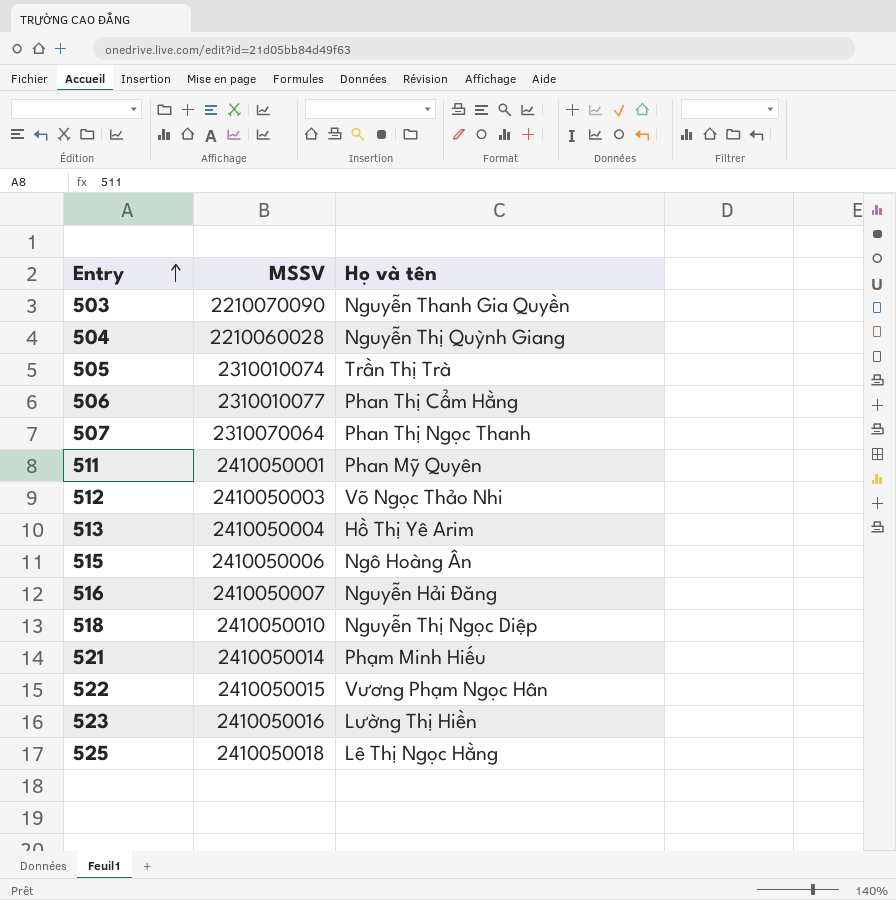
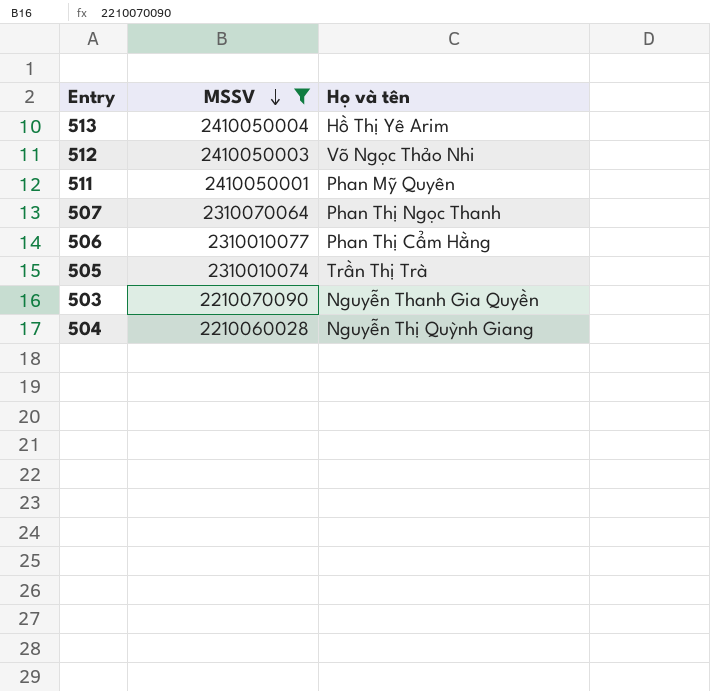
filter: none -> MSSV <= 2410050004
row order: Entry ascending -> MSSV descending

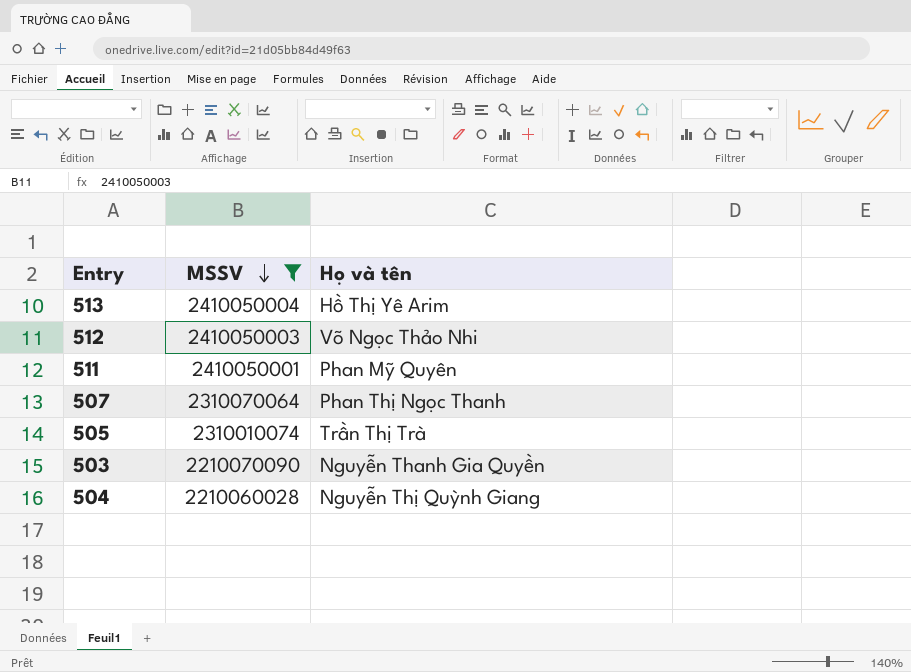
row 506: 2310010077 | Phan Thị Cẩm Hằng -> none

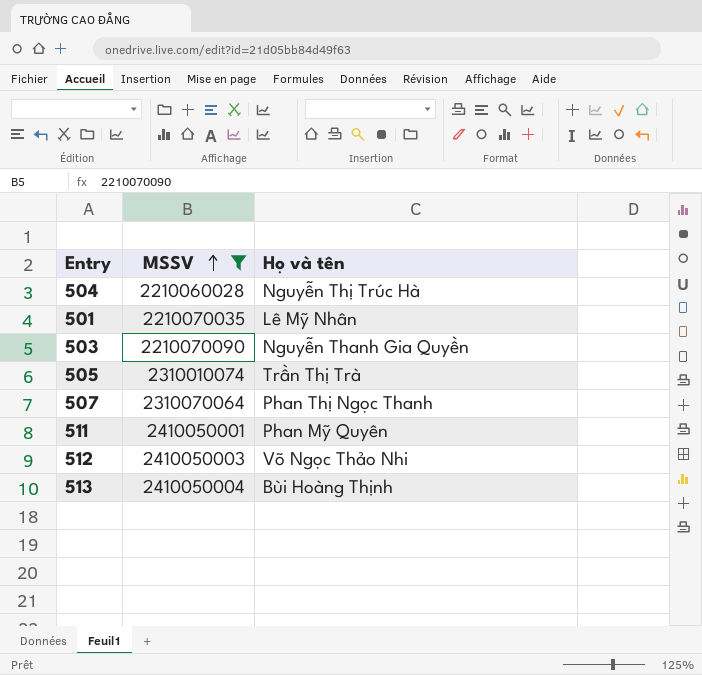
row order: MSSV descending -> MSSV ascending
504 | Họ và tên: Nguyễn Thị Quỳnh Giang -> Nguyễn Thị Trúc Hà
row 501: none -> 2210070035 | Lê Mỹ Nhân
513 | Họ và tên: Hồ Thị Yê Arim -> Bùi Hoàng Thịnh

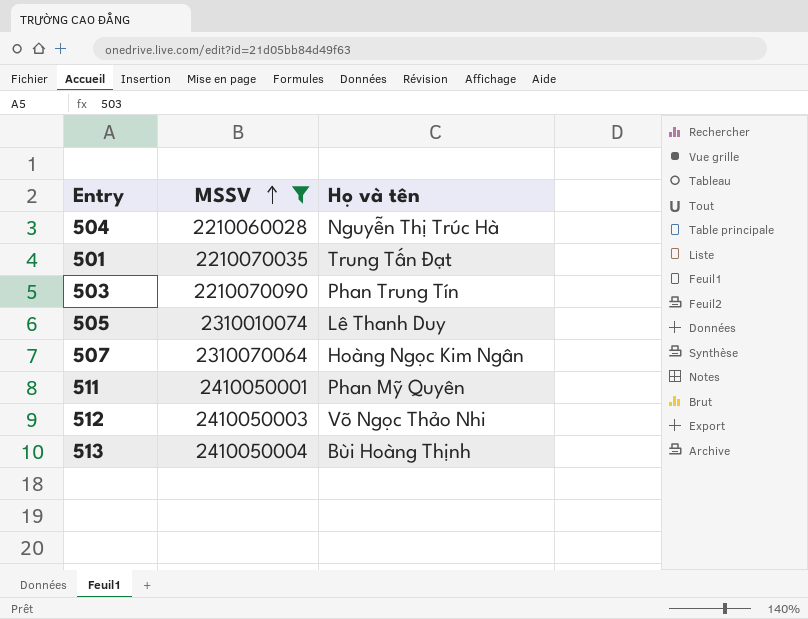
501 | Họ và tên: Lê Mỹ Nhân -> Trung Tấn Đạt
503 | Họ và tên: Nguyễn Thanh Gia Quyền -> Phan Trung Tín
505 | Họ và tên: Trần Thị Trà -> Lê Thanh Duy
507 | Họ và tên: Phan Thị Ngọc Thanh -> Hoàng Ngọc Kim Ngân

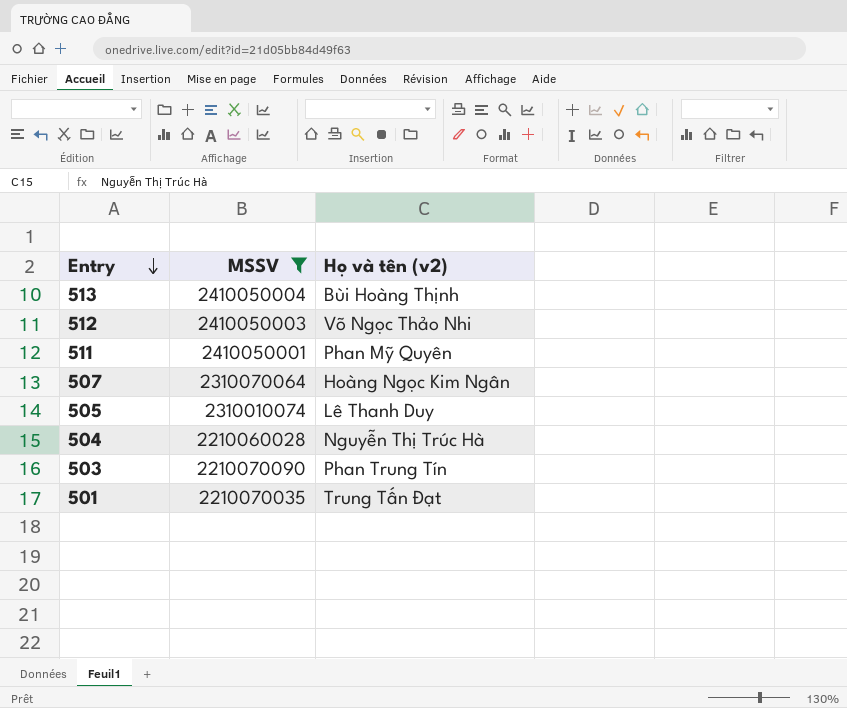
row order: MSSV ascending -> Entry descending
column name: Họ và tên -> Họ và tên (v2)

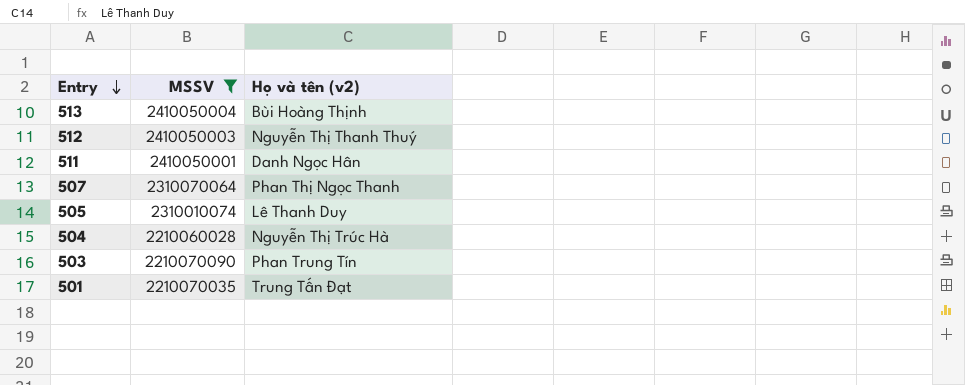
512 | Họ và tên (v2): Võ Ngọc Thảo Nhi -> Nguyễn Thị Thanh Thuý
511 | Họ và tên (v2): Phan Mỹ Quyên -> Danh Ngọc Hân
507 | Họ và tên (v2): Hoàng Ngọc Kim Ngân -> Phan Thị Ngọc Thanh

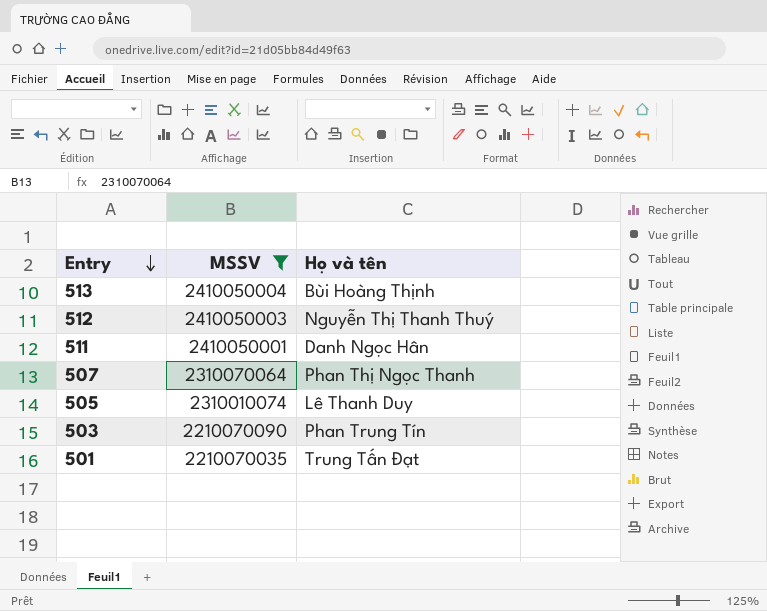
column name: Họ và tên (v2) -> Họ và tên
row 504: 2210060028 | Nguyễn Thị Trúc Hà -> none

